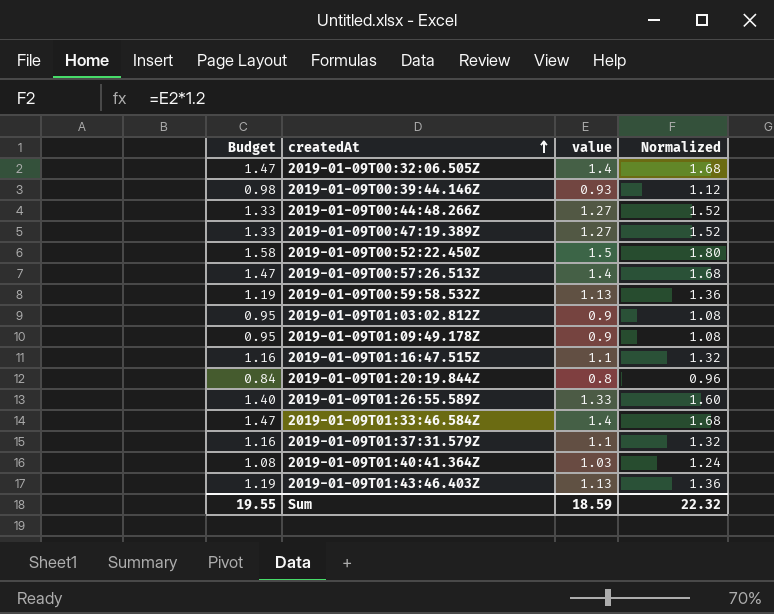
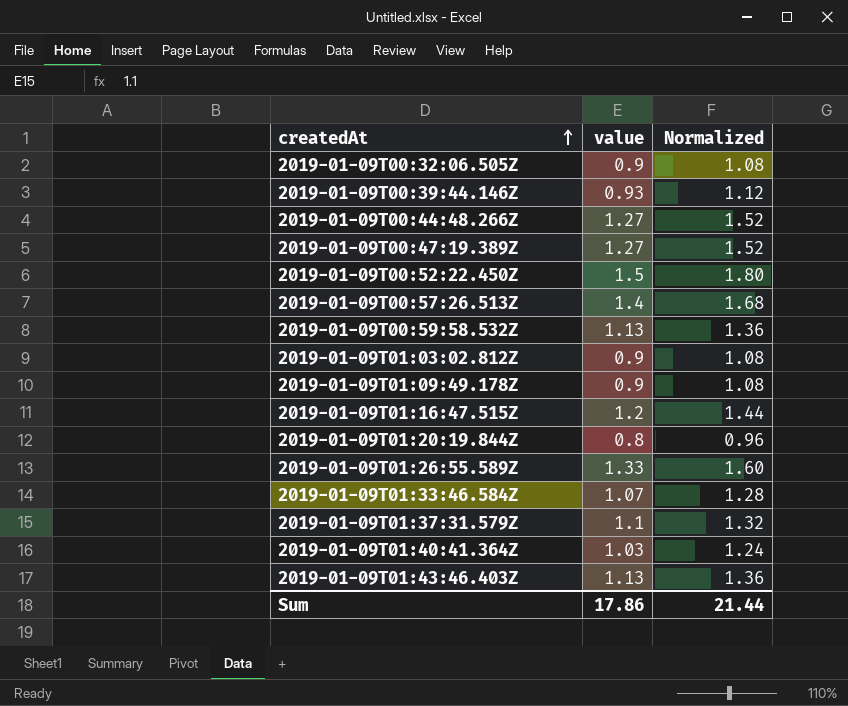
column Budget | formula: [value] * 1.05 -> none
2019-01-09T00:32:06.505Z | value: 1.4 -> 0.9
2019-01-09T00:32:06.505Z | Normalized: 1.68 -> 1.08
2019-01-09T01:16:47.515Z | value: 1.1 -> 1.2
2019-01-09T01:16:47.515Z | Normalized: 1.32 -> 1.44
2019-01-09T01:33:46.584Z | value: 1.4 -> 1.07
2019-01-09T01:33:46.584Z | Normalized: 1.68 -> 1.28
Sum | value: 18.59 -> 17.86
Sum | Normalized: 22.32 -> 21.44

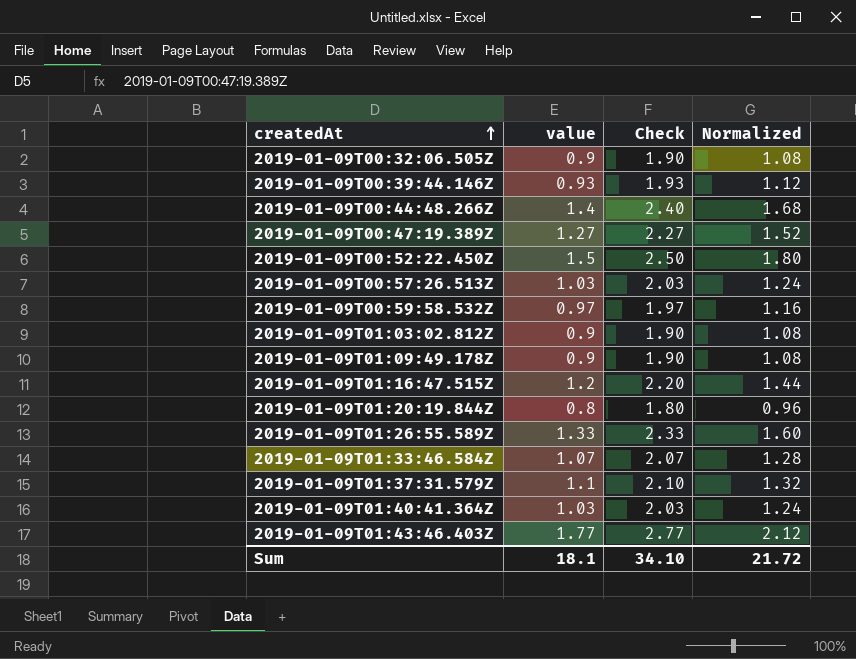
column Check | formula: none -> [value] + 1
2019-01-09T00:44:48.266Z | value: 1.27 -> 1.4
2019-01-09T00:44:48.266Z | Normalized: 1.52 -> 1.68
2019-01-09T00:57:26.513Z | value: 1.4 -> 1.03
2019-01-09T00:57:26.513Z | Normalized: 1.68 -> 1.24
2019-01-09T00:59:58.532Z | value: 1.13 -> 0.97
2019-01-09T00:59:58.532Z | Normalized: 1.36 -> 1.16
2019-01-09T01:43:46.403Z | value: 1.13 -> 1.77
2019-01-09T01:43:46.403Z | Normalized: 1.36 -> 2.12
Sum | value: 17.86 -> 18.1
Sum | Normalized: 21.44 -> 21.72

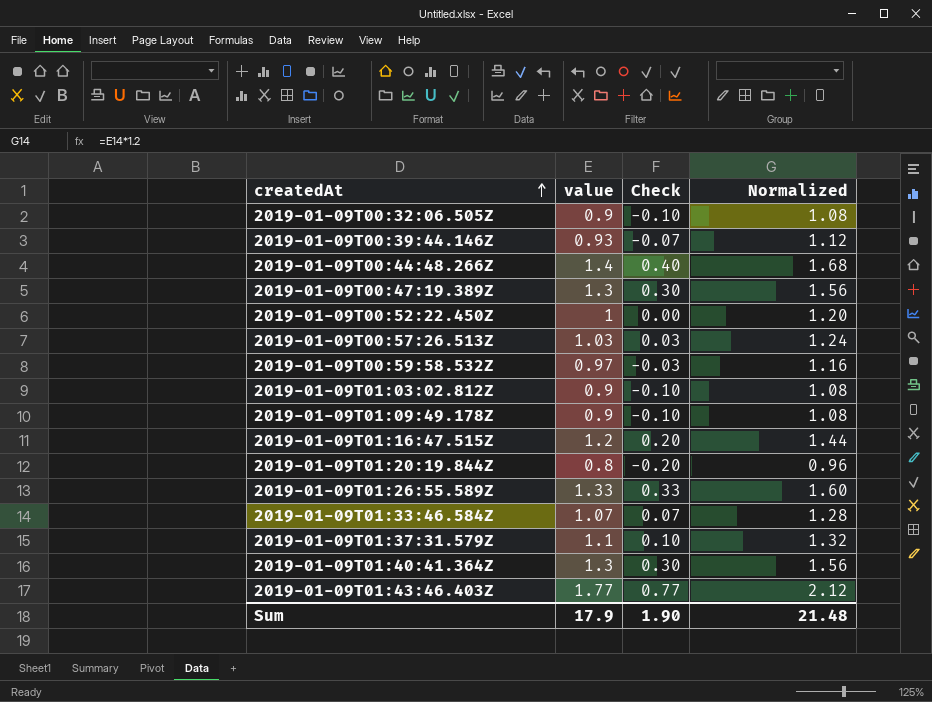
column Check | formula: [value] + 1 -> [value] - 1
2019-01-09T00:47:19.389Z | value: 1.27 -> 1.3
2019-01-09T00:47:19.389Z | Normalized: 1.52 -> 1.56
2019-01-09T00:52:22.450Z | value: 1.5 -> 1
2019-01-09T00:52:22.450Z | Normalized: 1.80 -> 1.20
2019-01-09T01:40:41.364Z | value: 1.03 -> 1.3
2019-01-09T01:40:41.364Z | Normalized: 1.24 -> 1.56
Sum | value: 18.1 -> 17.9
Sum | Check: 34.10 -> 1.90
Sum | Normalized: 21.72 -> 21.48

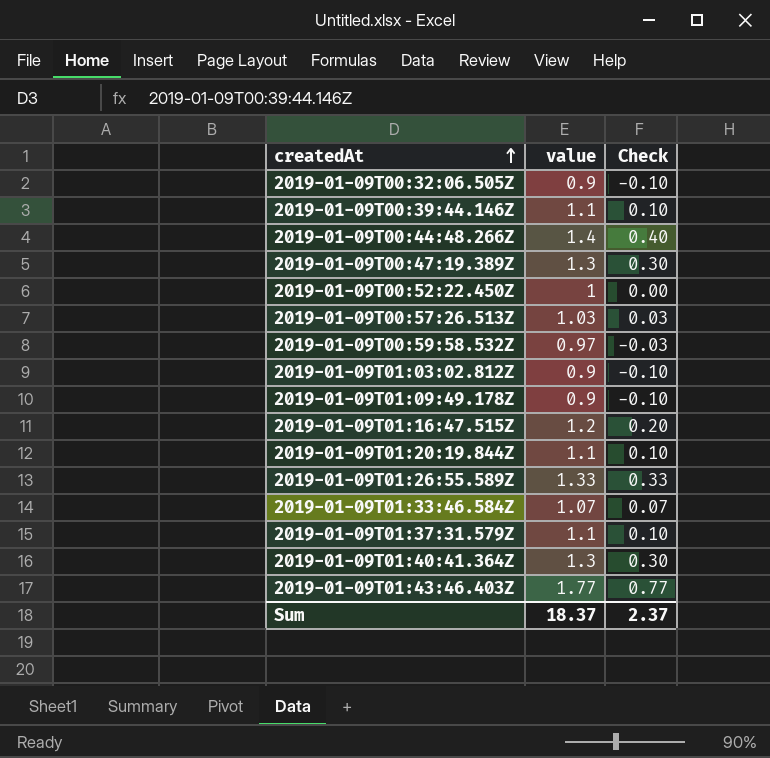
column Normalized | formula: [value] * 1.2 -> none
2019-01-09T00:39:44.146Z | value: 0.93 -> 1.1
2019-01-09T00:39:44.146Z | Check: -0.07 -> 0.10
2019-01-09T01:20:19.844Z | value: 0.8 -> 1.1
2019-01-09T01:20:19.844Z | Check: -0.20 -> 0.10
Sum | value: 17.9 -> 18.37
Sum | Check: 1.90 -> 2.37

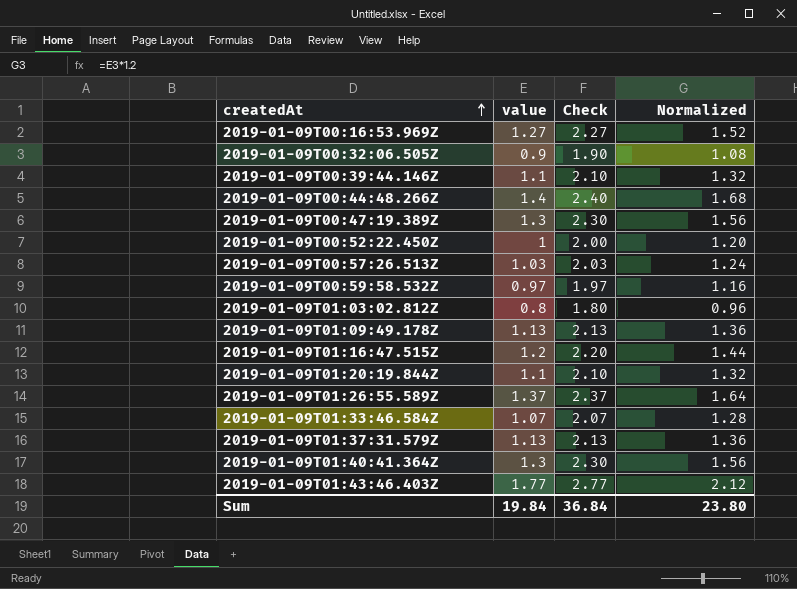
column Check | formula: [value] - 1 -> [value] + 1
column Normalized | formula: none -> [value] * 1.2
row 2019-01-09T00:16:53.969Z: none -> 1.27 | 2.27 | 1.52
2019-01-09T01:03:02.812Z | value: 0.9 -> 0.8
2019-01-09T01:09:49.178Z | value: 0.9 -> 1.13
2019-01-09T01:26:55.589Z | value: 1.33 -> 1.37
2019-01-09T01:37:31.579Z | value: 1.1 -> 1.13
Sum | value: 18.37 -> 19.84
Sum | Check: 2.37 -> 36.84

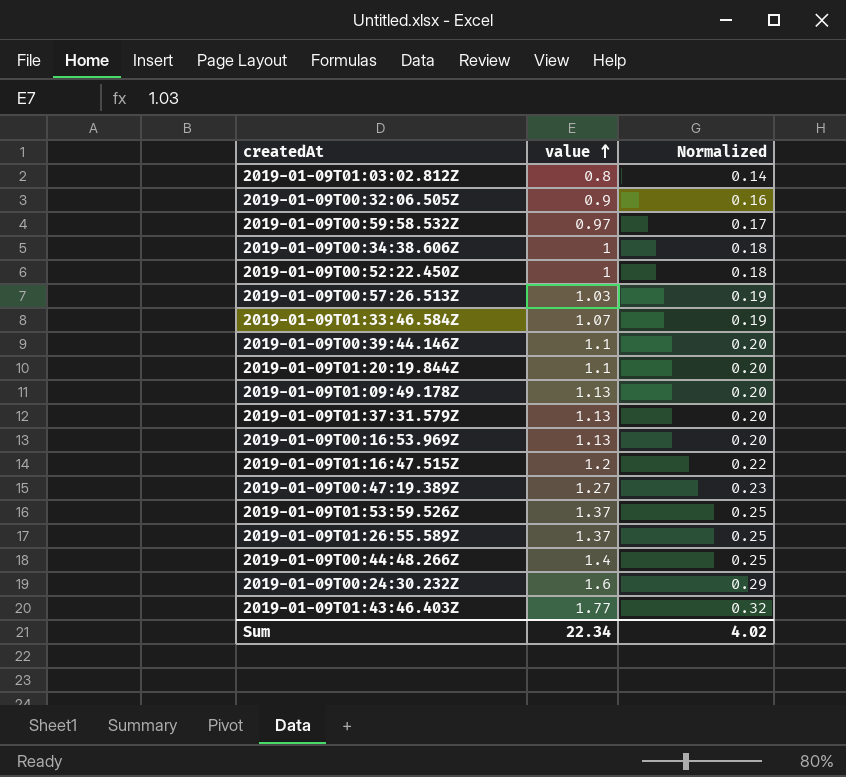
row order: createdAt ascending -> value ascending
column Check | formula: [value] + 1 -> none
column Normalized | formula: [value] * 1.2 -> [value] * 0.18
row 2019-01-09T01:40:41.364Z: 1.3 | 2.30 | 1.56 -> none
row 2019-01-09T00:34:38.606Z: none -> 1 | 0.18
2019-01-09T00:16:53.969Z | value: 1.27 -> 1.13
2019-01-09T00:47:19.389Z | value: 1.3 -> 1.27
row 2019-01-09T01:53:59.526Z: none -> 1.37 | 0.25
row 2019-01-09T00:24:30.232Z: none -> 1.6 | 0.29
Sum | value: 19.84 -> 22.34
Sum | Normalized: 23.80 -> 4.02

